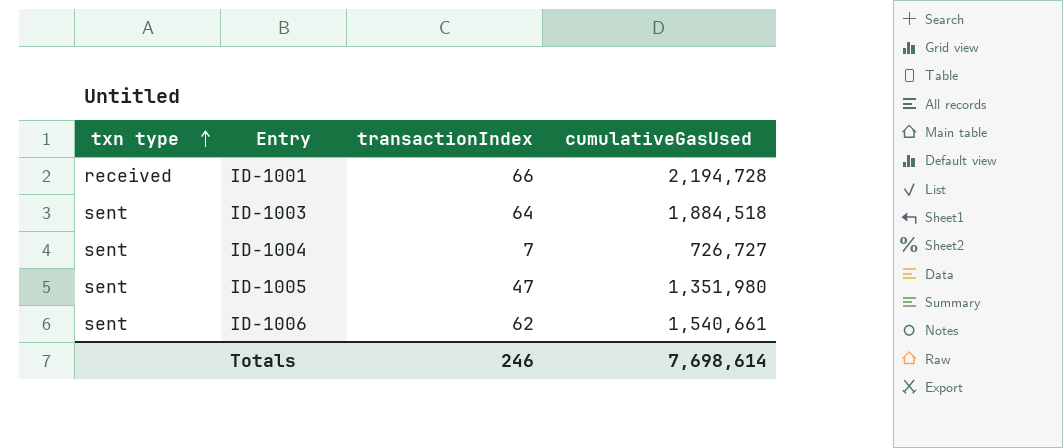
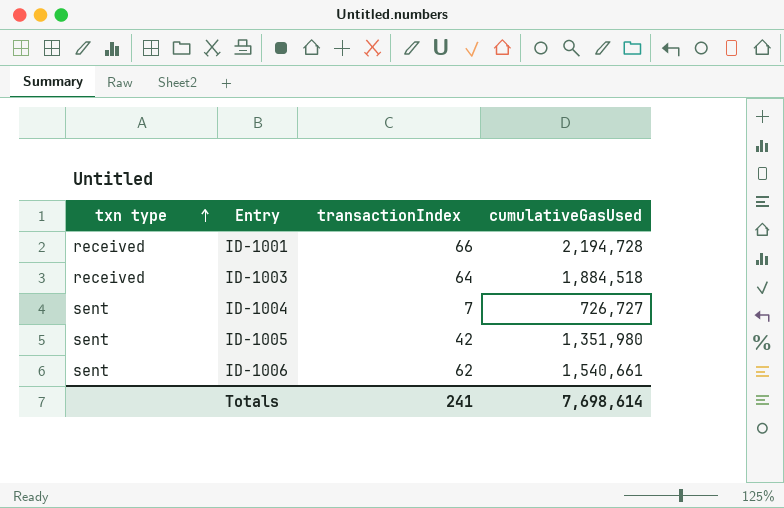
ID-1003 | txn type: sent -> received
ID-1005 | transactionIndex: 47 -> 42
Totals | transactionIndex: 246 -> 241

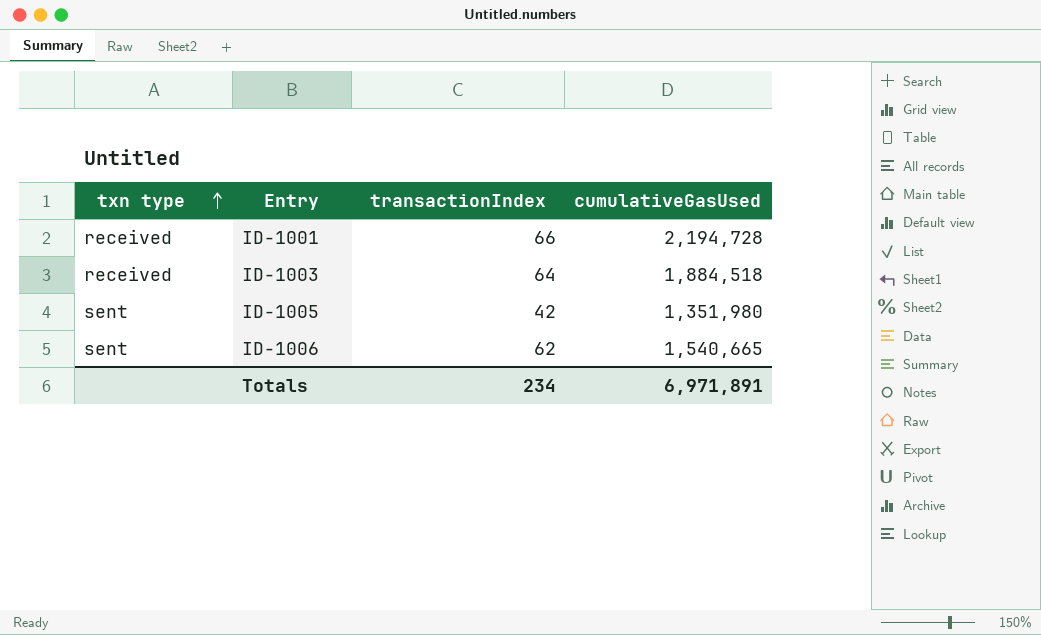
row ID-1004: sent | 7 | 726,727 -> none
ID-1006 | cumulativeGasUsed: 1,540,661 -> 1,540,665
Totals | transactionIndex: 241 -> 234
Totals | cumulativeGasUsed: 7,698,614 -> 6,971,891

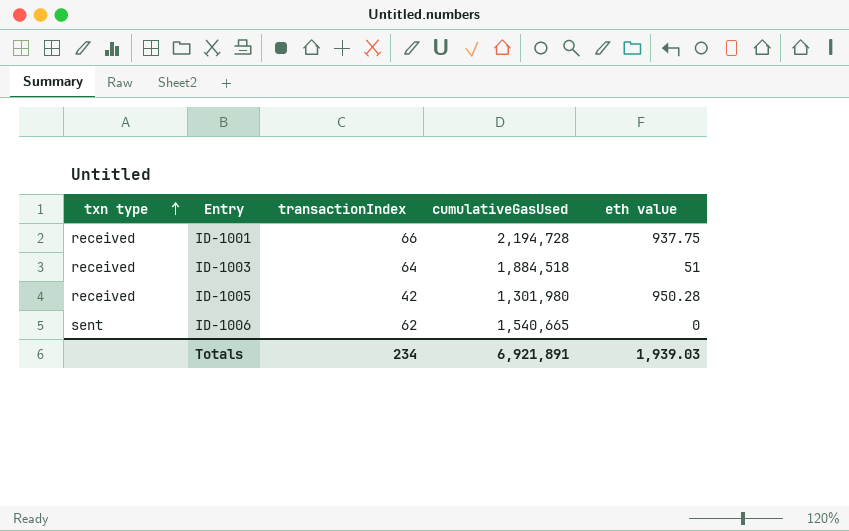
column eth value | position: none -> 5
ID-1005 | txn type: sent -> received
ID-1005 | cumulativeGasUsed: 1,351,980 -> 1,301,980
Totals | cumulativeGasUsed: 6,971,891 -> 6,921,891

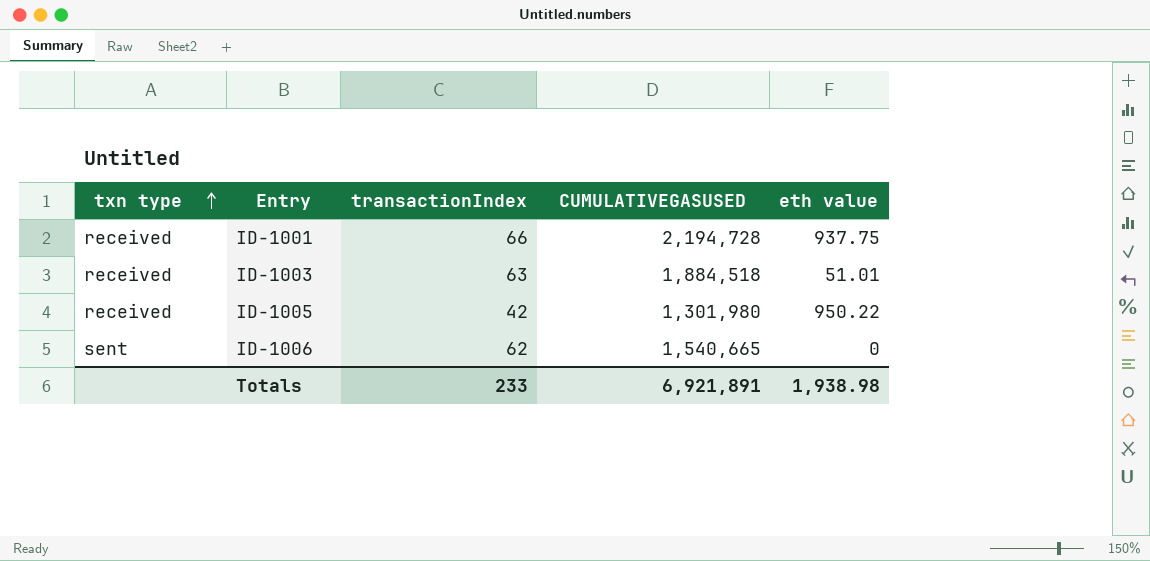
column name: cumulativeGasUsed -> CUMULATIVEGASUSED
ID-1003 | transactionIndex: 64 -> 63
ID-1003 | eth value: 51 -> 51.01
ID-1005 | eth value: 950.28 -> 950.22
Totals | transactionIndex: 234 -> 233
Totals | eth value: 1,939.03 -> 1,938.98

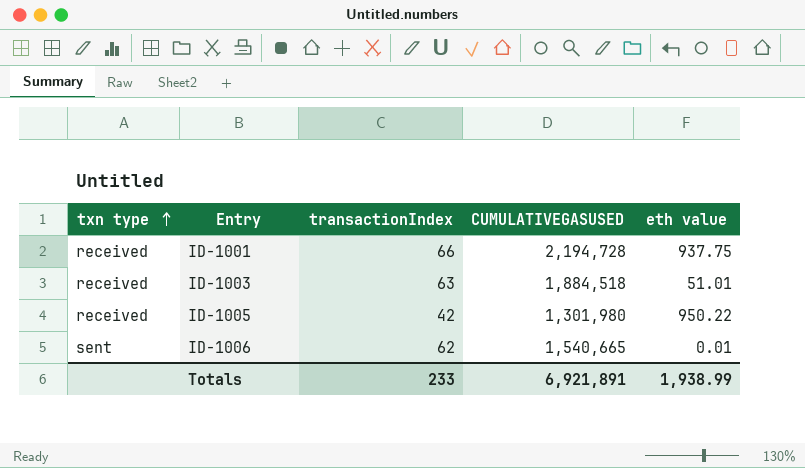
ID-1006 | eth value: 0 -> 0.01
Totals | eth value: 1,938.98 -> 1,938.99

